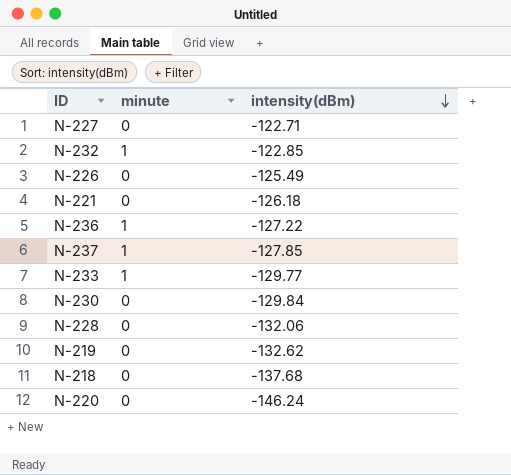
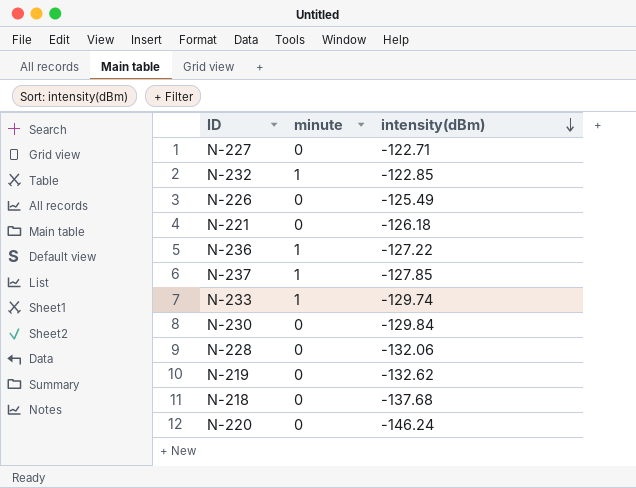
N-233 | intensity(dBm): -129.77 -> -129.74

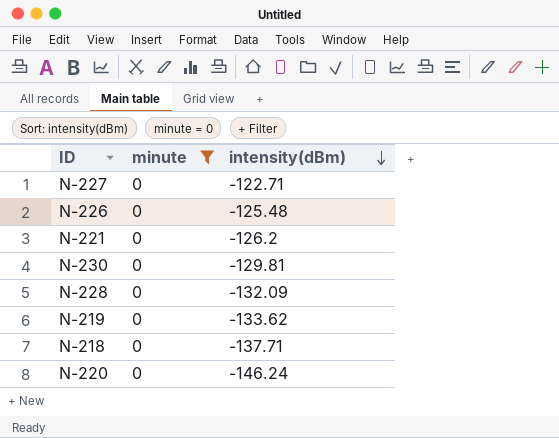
filter: none -> minute = 0
N-226 | intensity(dBm): -125.49 -> -125.48
N-221 | intensity(dBm): -126.18 -> -126.2
N-230 | intensity(dBm): -129.84 -> -129.81
N-228 | intensity(dBm): -132.06 -> -132.09
N-219 | intensity(dBm): -132.62 -> -133.62
N-218 | intensity(dBm): -137.68 -> -137.71

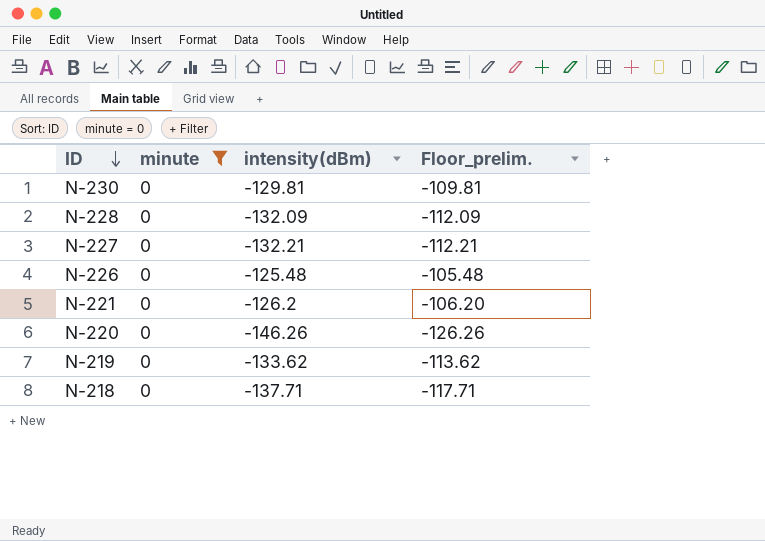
row order: intensity(dBm) descending -> ID descending
column Floor_prelim. | formula: none -> [intensity(dBm)] + 20
N-227 | intensity(dBm): -122.71 -> -132.21
N-220 | intensity(dBm): -146.24 -> -146.26

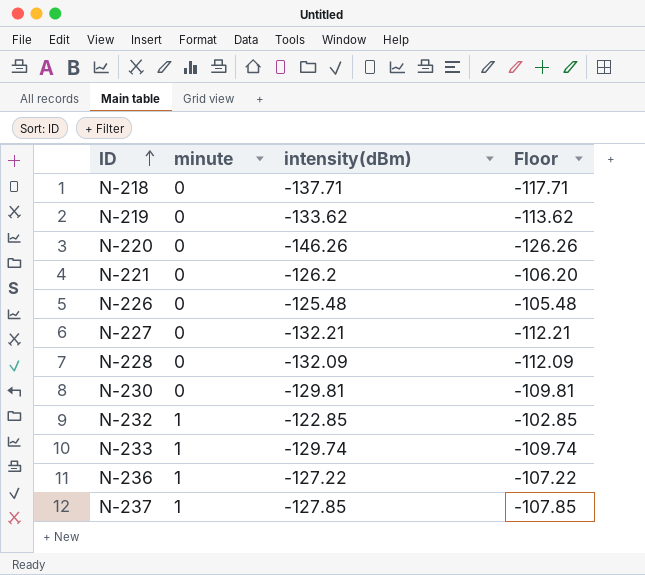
filter: minute = 0 -> none
row order: ID descending -> ID ascending
column name: Floor_prelim. -> Floor

